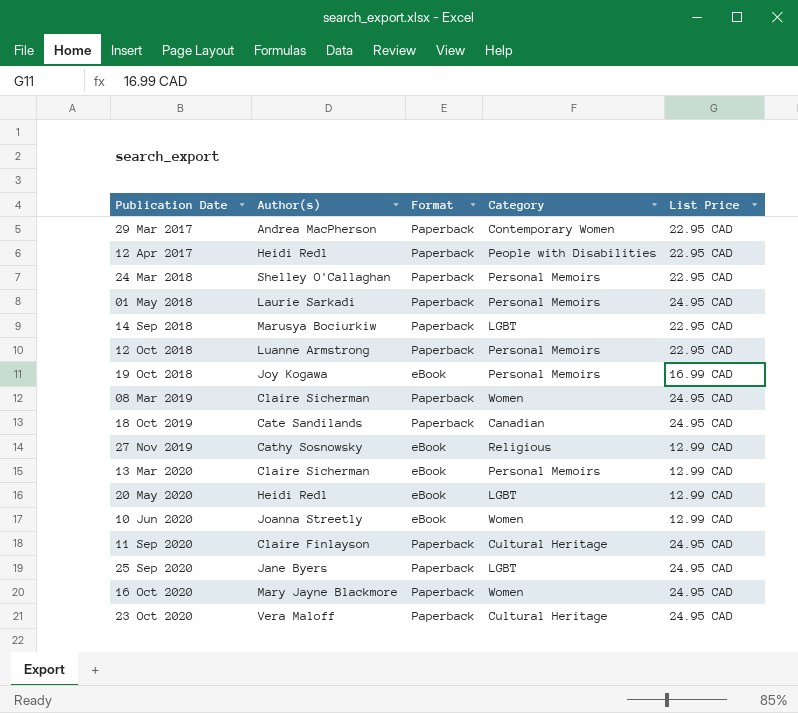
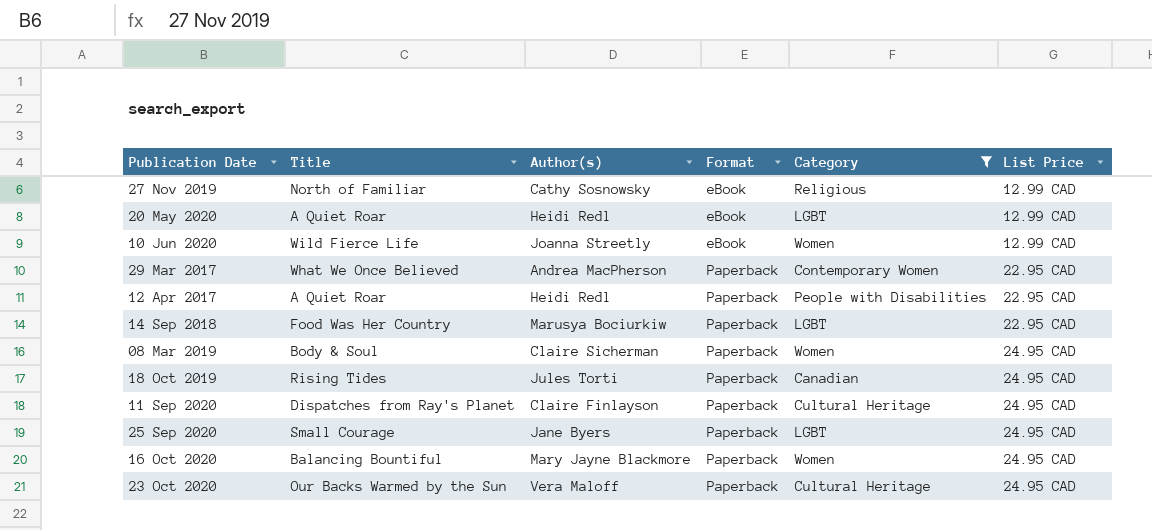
filter: none -> Category != Personal Memoirs
row order: Publication Date ascending -> Format ascending
column Title | position: none -> 2
18 Oct 2019 | Author(s): Cate Sandilands -> Jules Torti

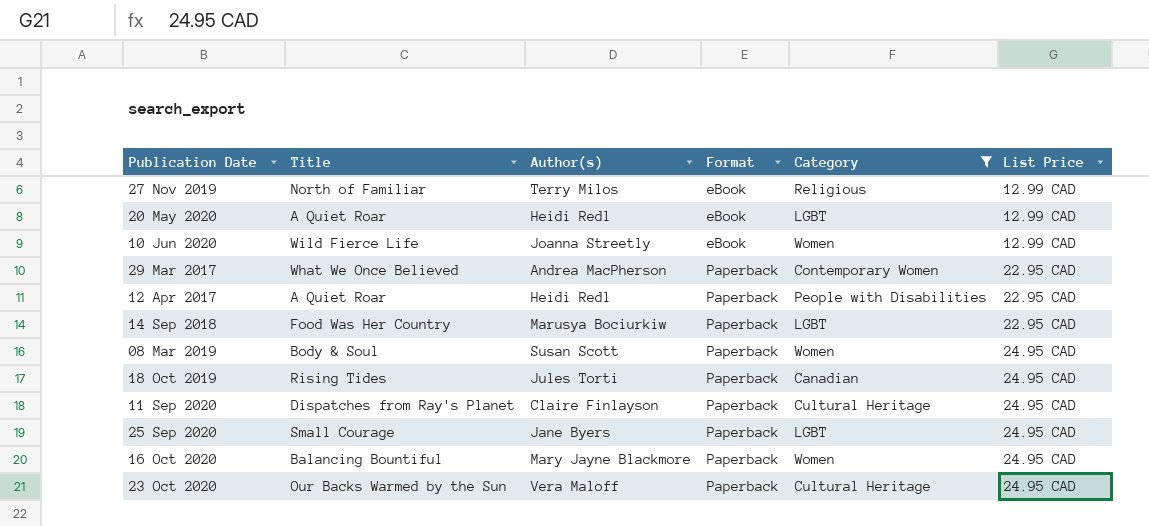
27 Nov 2019 | Author(s): Cathy Sosnowsky -> Terry Milos
08 Mar 2019 | Author(s): Claire Sicherman -> Susan Scott

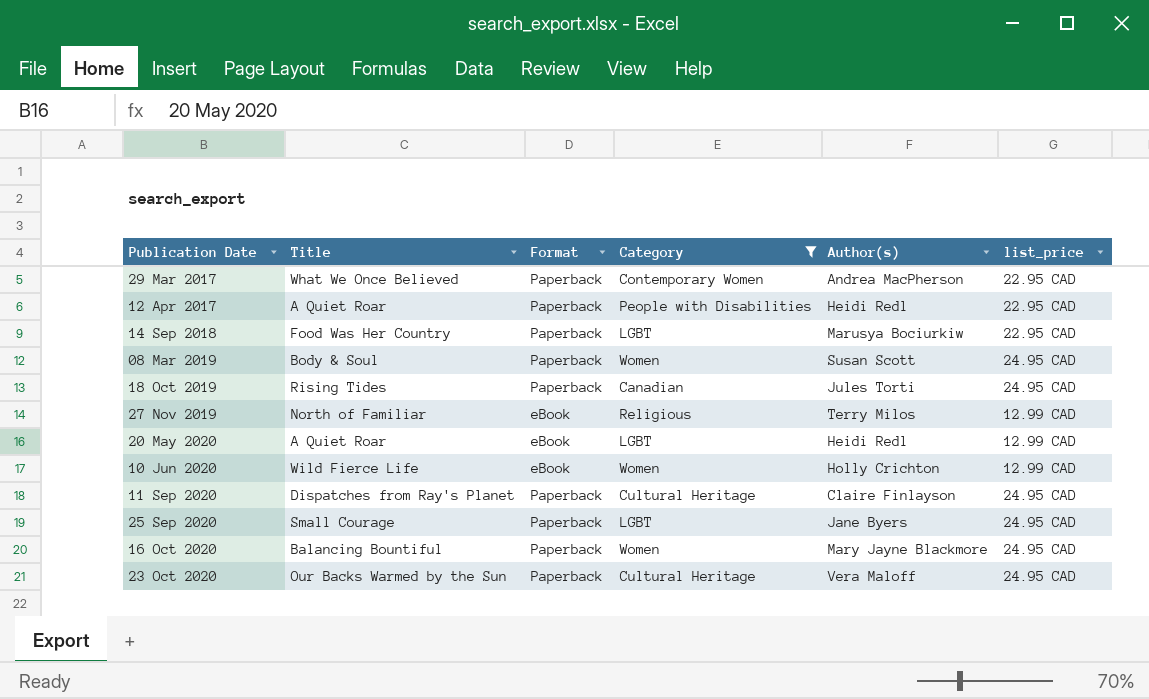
row order: Format ascending -> Publication Date ascending
column Author(s) | position: 3 -> 5
column name: List Price -> list_price
10 Jun 2020 | Author(s): Joanna Streetly -> Holly Crichton

